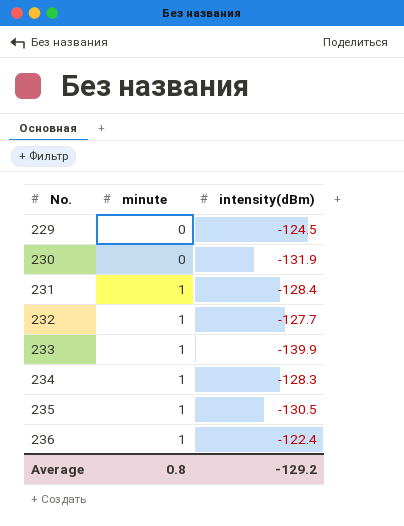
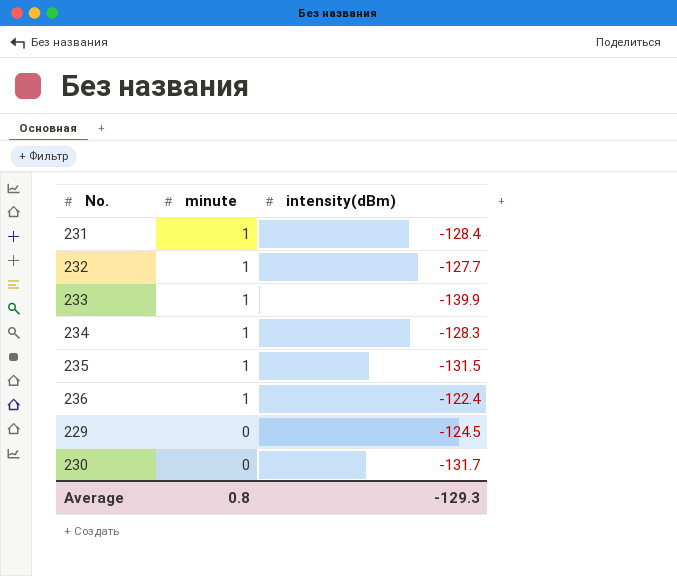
row order: No. ascending -> minute descending
235 | intensity(dBm): -130.5 -> -131.5
230 | intensity(dBm): -131.9 -> -131.7
Average | intensity(dBm): -129.2 -> -129.3

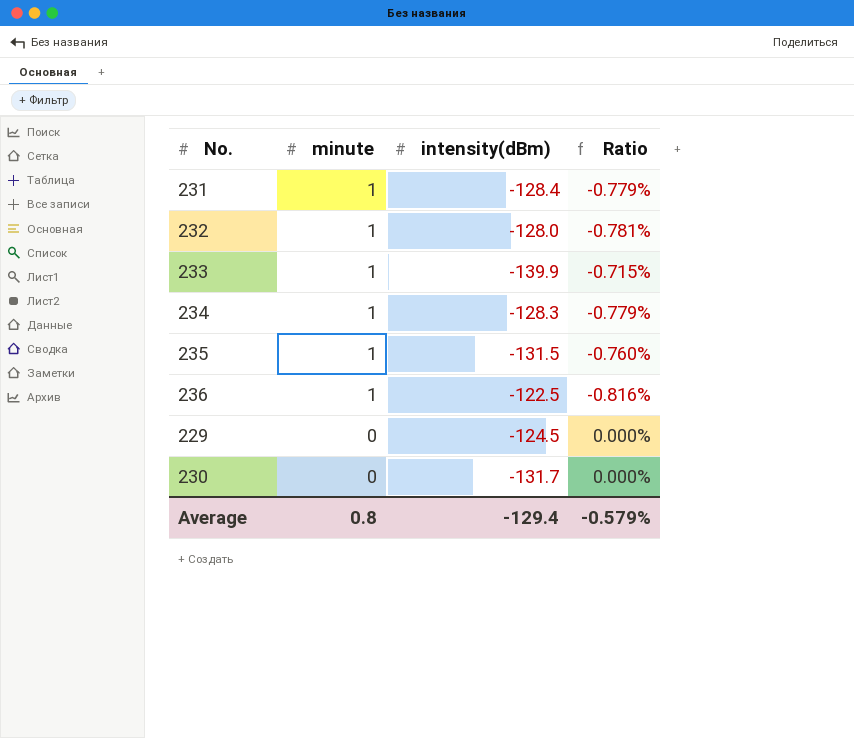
column Ratio | formula: none -> [minute] / [intensity(dBm)]
232 | intensity(dBm): -127.7 -> -128.0
236 | intensity(dBm): -122.4 -> -122.5
Average | intensity(dBm): -129.3 -> -129.4

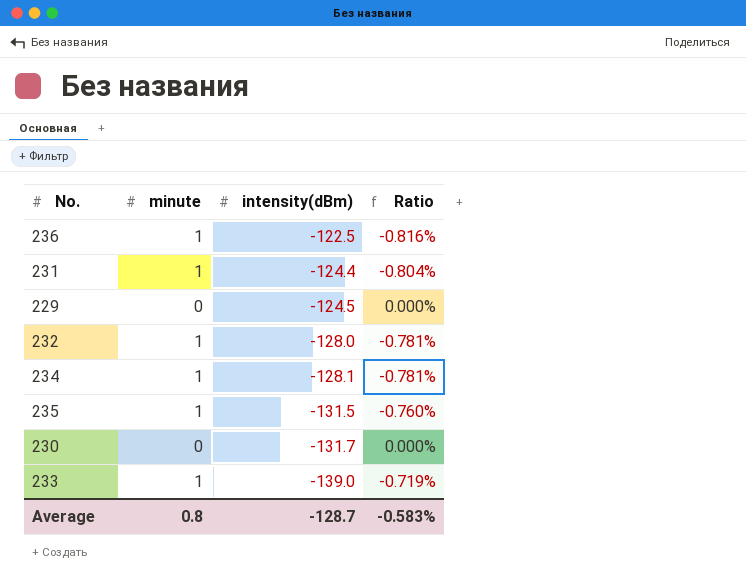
row order: minute descending -> intensity(dBm) descending
231 | intensity(dBm): -128.4 -> -124.4
231 | Ratio: -0.779% -> -0.804%
234 | intensity(dBm): -128.3 -> -128.1
234 | Ratio: -0.779% -> -0.781%
233 | intensity(dBm): -139.9 -> -139.0
233 | Ratio: -0.715% -> -0.719%
Average | intensity(dBm): -129.4 -> -128.7
Average | Ratio: -0.579% -> -0.583%

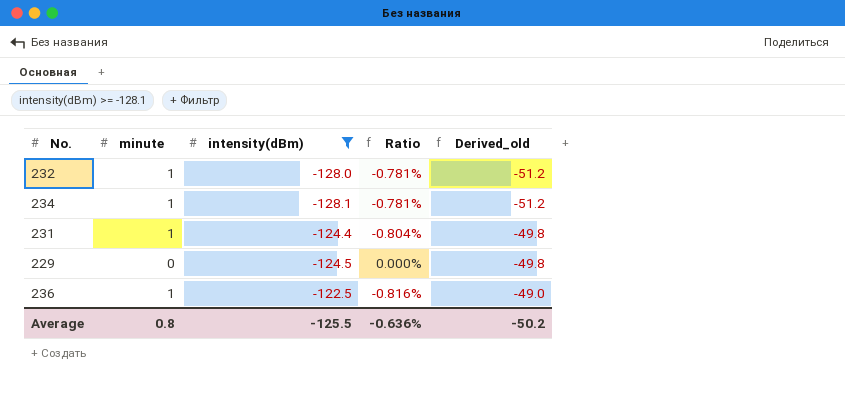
filter: none -> intensity(dBm) >= -128.1
row order: intensity(dBm) descending -> Derived_old ascending
column Derived_old | formula: none -> [intensity(dBm)] * 0.4
Average | intensity(dBm): -128.7 -> -125.5
Average | Ratio: -0.583% -> -0.636%

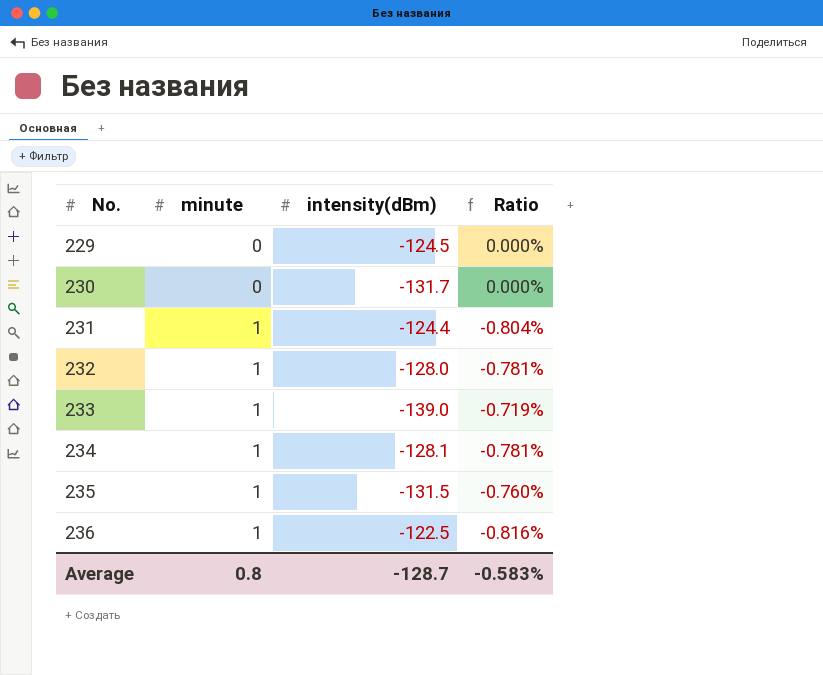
filter: intensity(dBm) >= -128.1 -> none
row order: Derived_old ascending -> No. ascending
column Derived_old | formula: [intensity(dBm)] * 0.4 -> none
Average | intensity(dBm): -125.5 -> -128.7
Average | Ratio: -0.636% -> -0.583%

